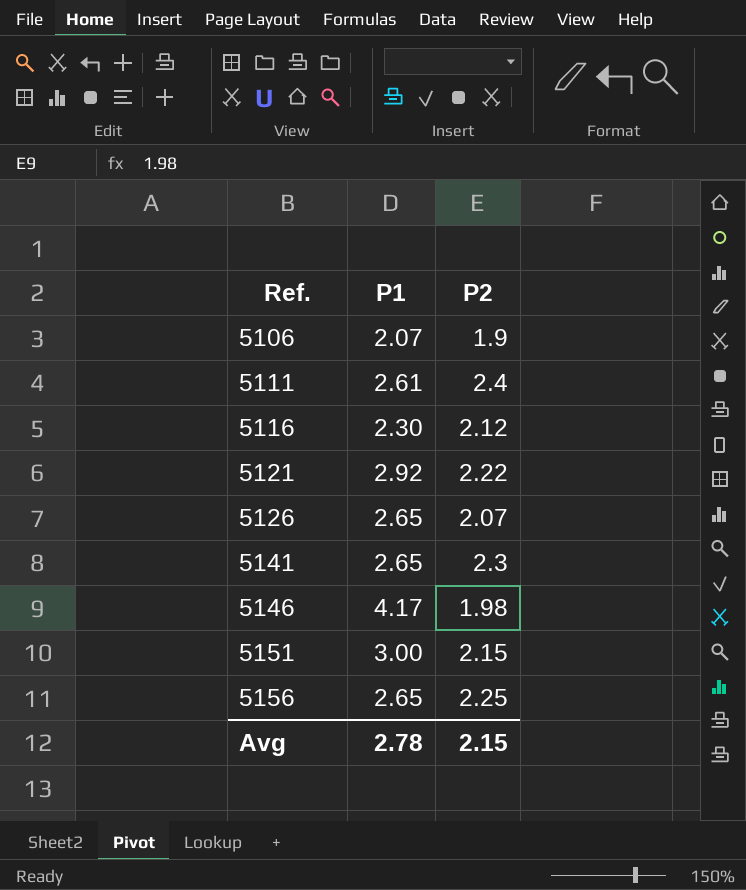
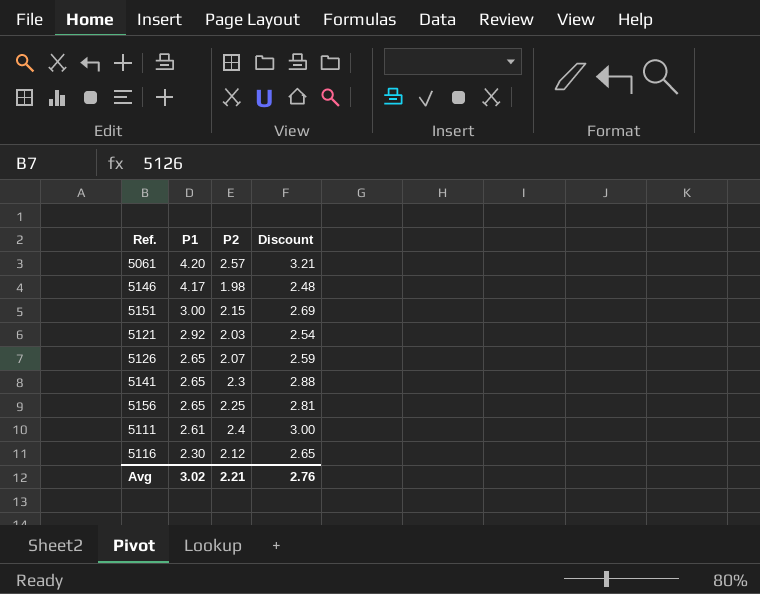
row order: Ref. ascending -> P1 descending
column Discount | formula: none -> [P2] * 1.25
row 5106: 2.07 | 1.9 -> none
row 5061: none -> 4.20 | 2.57 | 3.21
5121 | P2: 2.22 -> 2.03
Avg | P1: 2.78 -> 3.02
Avg | P2: 2.15 -> 2.21

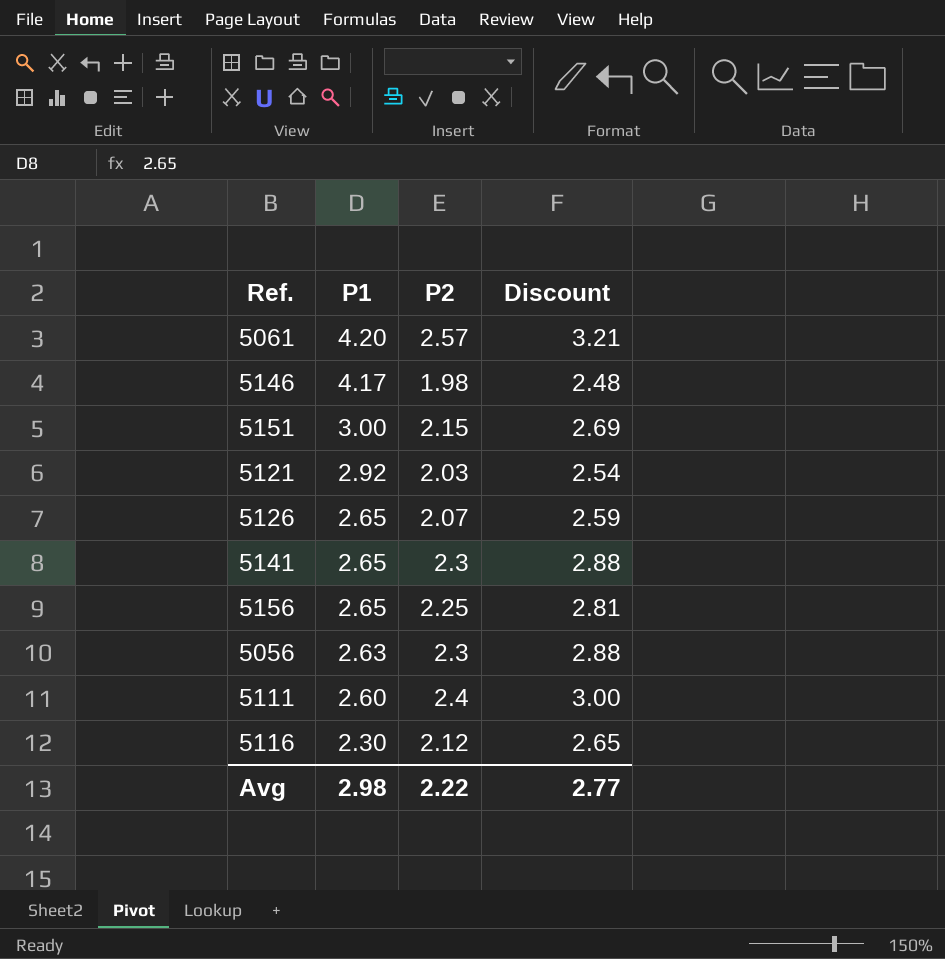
row 5056: none -> 2.63 | 2.3 | 2.88
5111 | P1: 2.61 -> 2.60
Avg | P1: 3.02 -> 2.98
Avg | P2: 2.21 -> 2.22
Avg | Discount: 2.76 -> 2.77

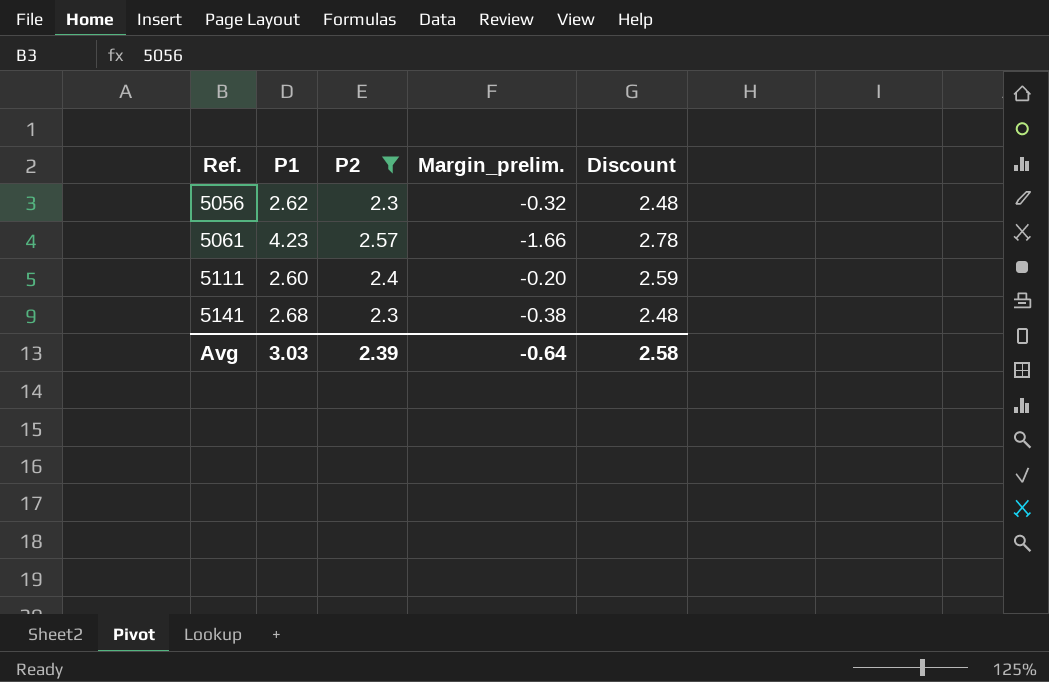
filter: none -> P2 >= 2.3
row order: P1 descending -> Ref. ascending
column Margin_prelim. | formula: none -> [P2] - [P1]
column Discount | formula: [P2] * 1.25 -> [P2] * 1.08
5056 | P1: 2.63 -> 2.62
5061 | P1: 4.20 -> 4.23
5141 | P1: 2.65 -> 2.68
Avg | P1: 2.98 -> 3.03
Avg | P2: 2.22 -> 2.39
Avg | Discount: 2.77 -> 2.58

